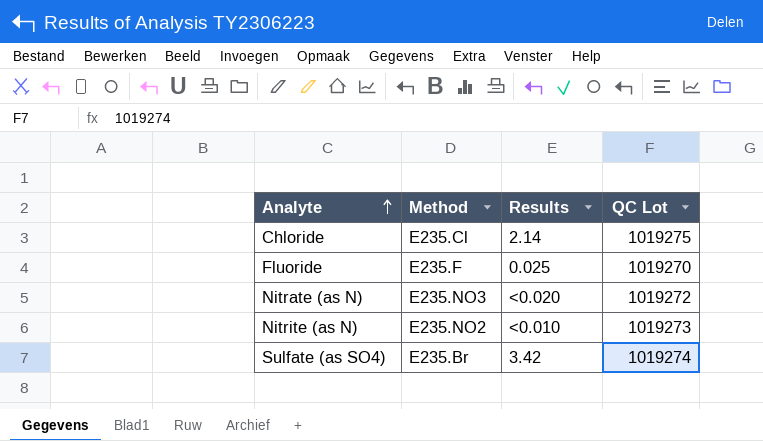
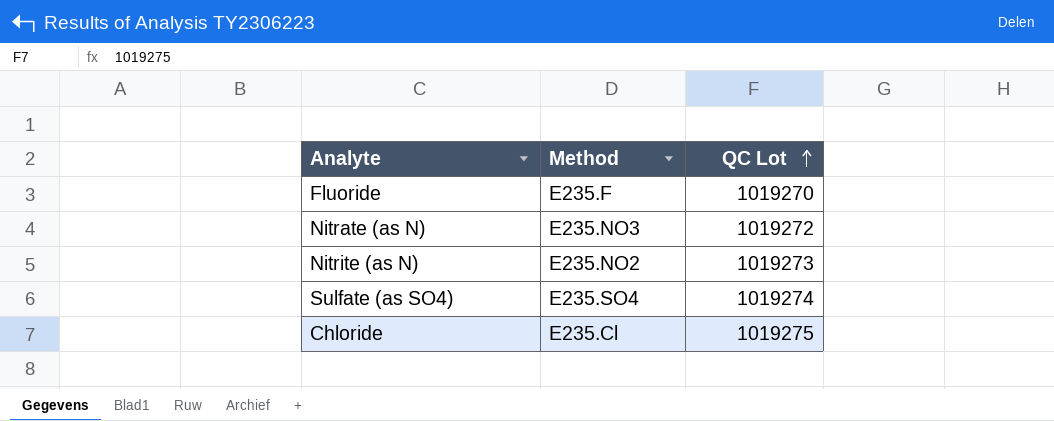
row order: Analyte ascending -> QC Lot ascending
column Results | position: 3 -> none
Sulfate (as SO4) | Method: E235.Br -> E235.SO4

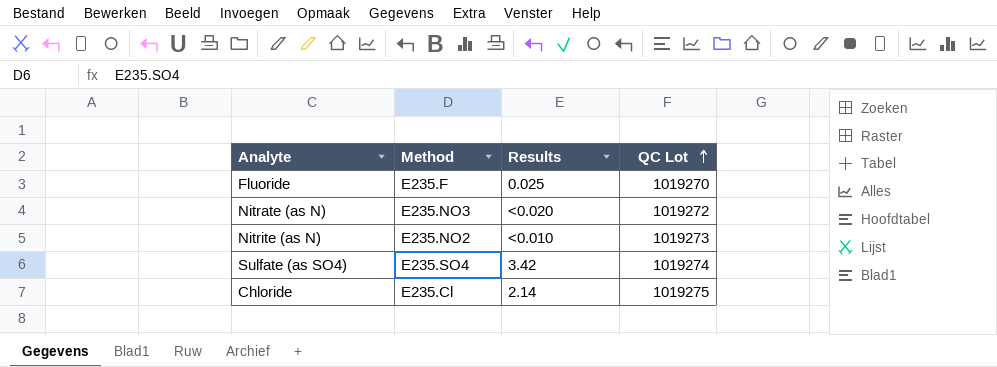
column Results | position: none -> 3

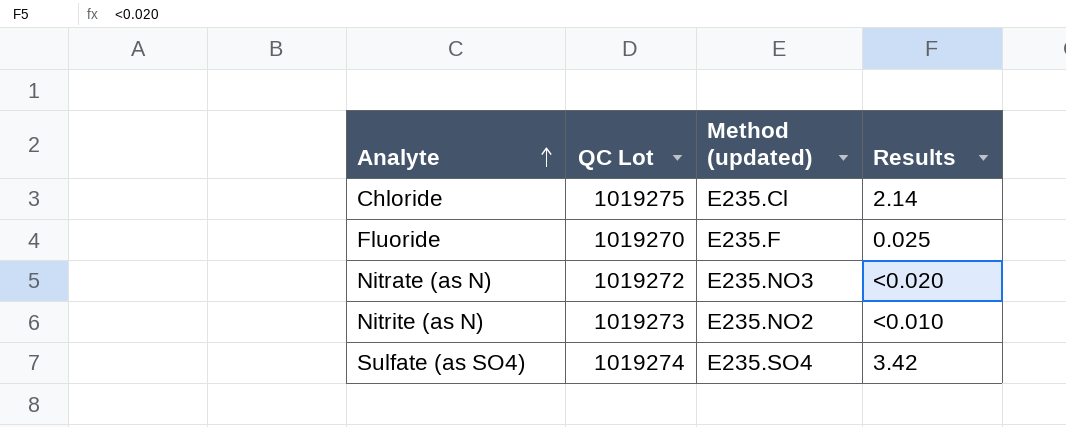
row order: QC Lot ascending -> Analyte ascending
column QC Lot | position: 4 -> 2
column name: Method -> Method (updated)

